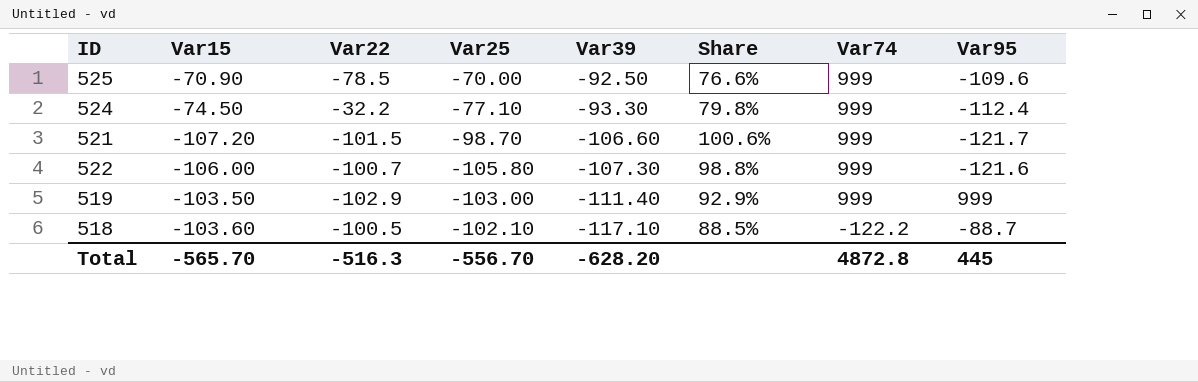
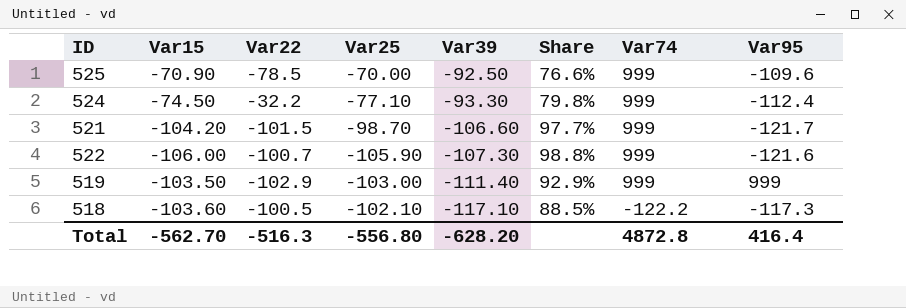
521 | Var15: -107.20 -> -104.20
521 | Share: 100.6% -> 97.7%
522 | Var25: -105.80 -> -105.90
518 | Var95: -88.7 -> -117.3
Total | Var15: -565.70 -> -562.70
Total | Var25: -556.70 -> -556.80
Total | Var95: 445 -> 416.4

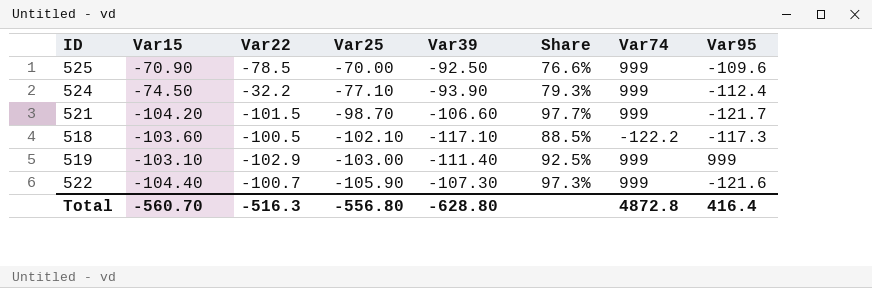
row order: Var39 descending -> Var25 descending
524 | Var39: -93.30 -> -93.90
524 | Share: 79.8% -> 79.3%
519 | Var15: -103.50 -> -103.10
519 | Share: 92.9% -> 92.5%
522 | Var15: -106.00 -> -104.40
522 | Share: 98.8% -> 97.3%
Total | Var15: -562.70 -> -560.70
Total | Var39: -628.20 -> -628.80

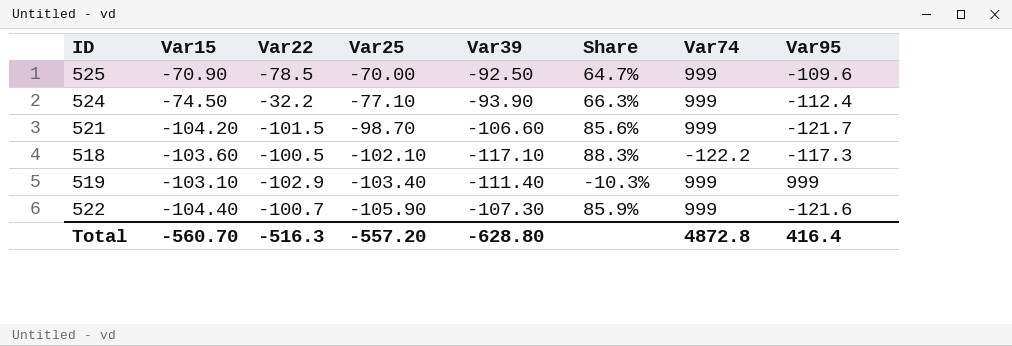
column Share | formula: [Var15] / [Var39] -> [Var15] / [Var95]
519 | Var25: -103.00 -> -103.40
Total | Var25: -556.80 -> -557.20

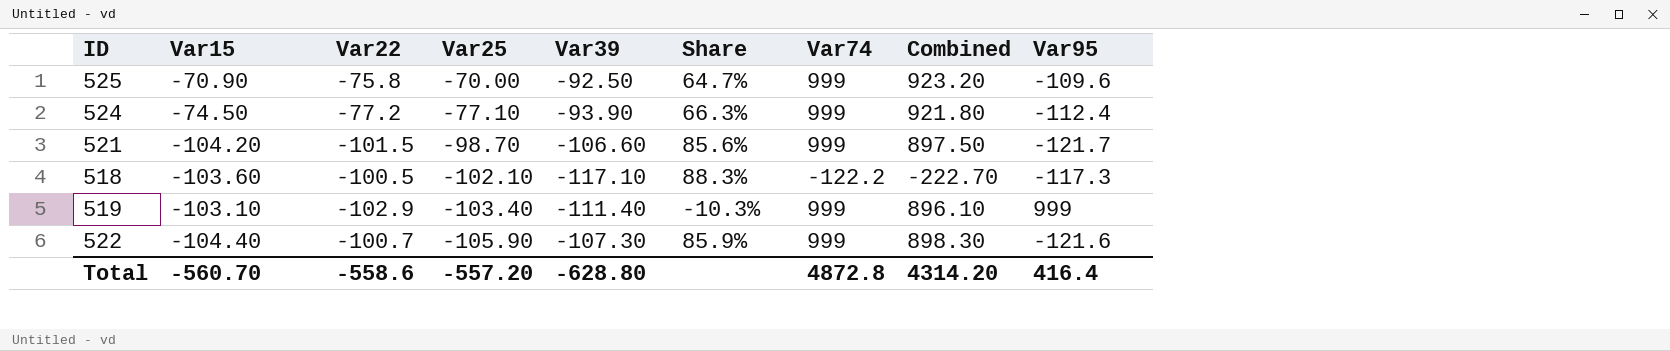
column Combined | formula: none -> [Var22] + [Var74]
525 | Var22: -78.5 -> -75.8
524 | Var22: -32.2 -> -77.2
Total | Var22: -516.3 -> -558.6

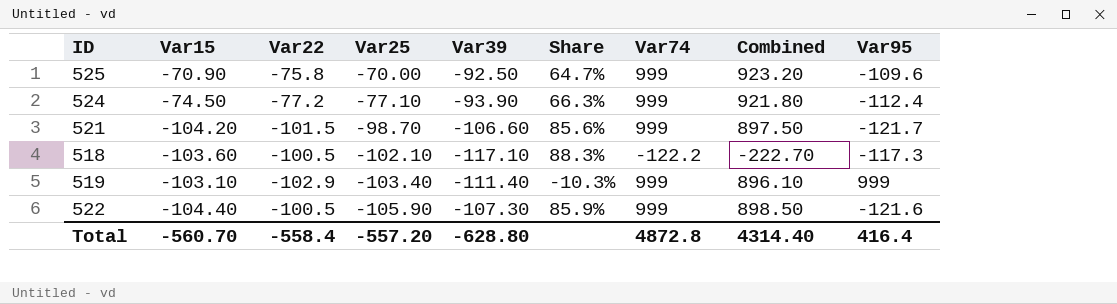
522 | Var22: -100.7 -> -100.5
522 | Combined: 898.30 -> 898.50
Total | Var22: -558.6 -> -558.4
Total | Combined: 4314.20 -> 4314.40

